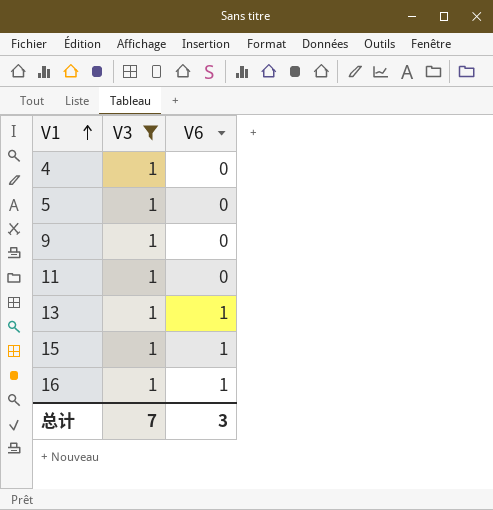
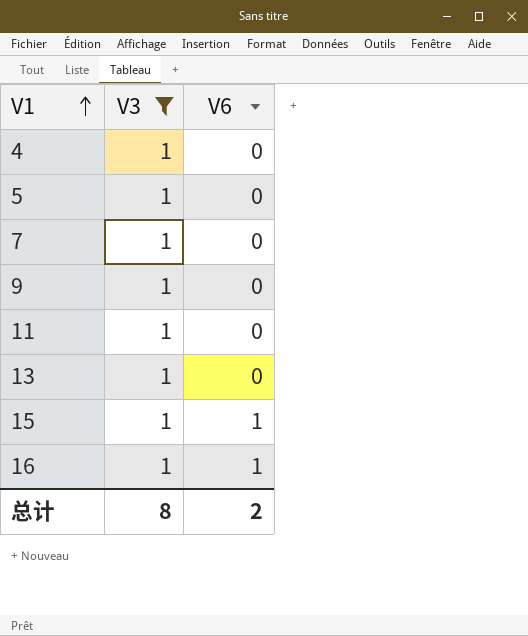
row 7: none -> 1 | 0
13 | V6: 1 -> 0
总计 | V3: 7 -> 8
总计 | V6: 3 -> 2

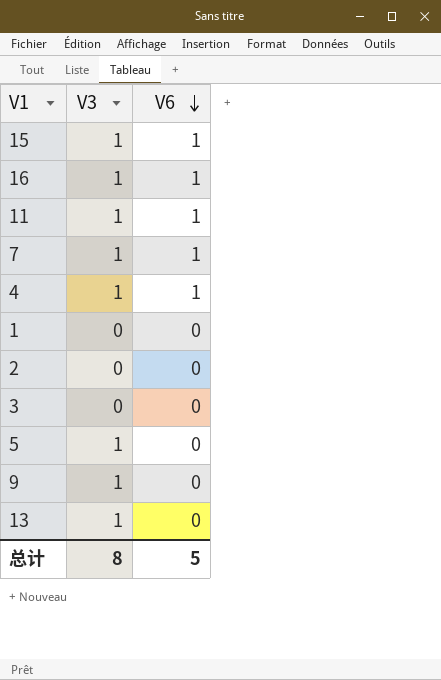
filter: V3 = 1 -> none
row order: V1 ascending -> V6 descending
11 | V6: 0 -> 1
7 | V6: 0 -> 1
4 | V6: 0 -> 1
总计 | V6: 2 -> 5

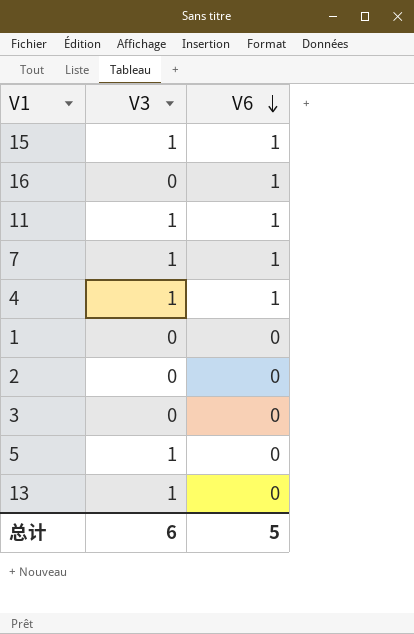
row 9: 1 | 0 -> none
16 | V3: 1 -> 0
总计 | V3: 8 -> 6

